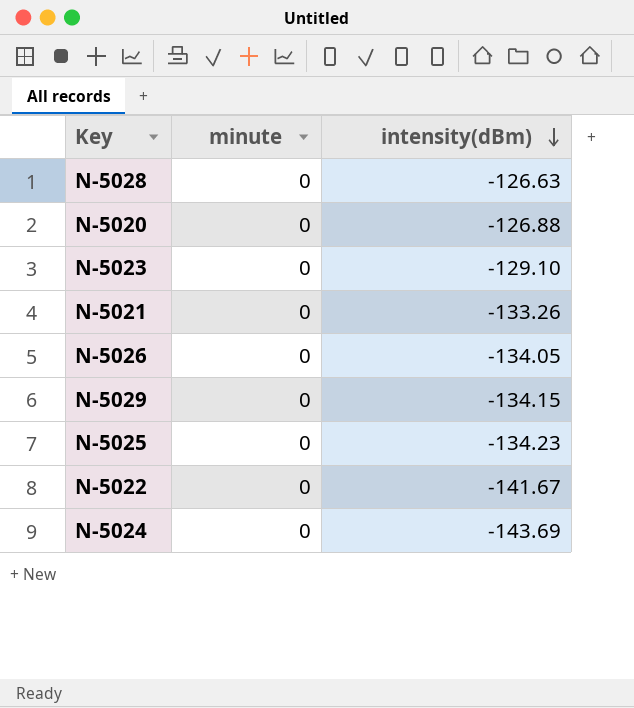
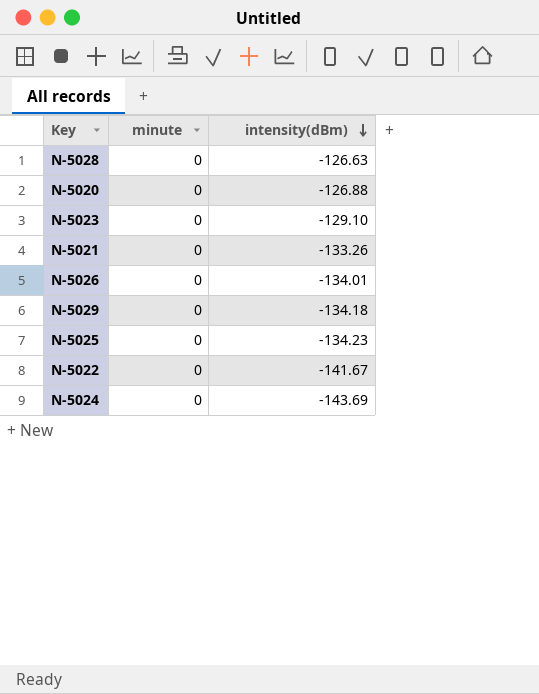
N-5026 | intensity(dBm): -134.05 -> -134.01
N-5029 | intensity(dBm): -134.15 -> -134.18

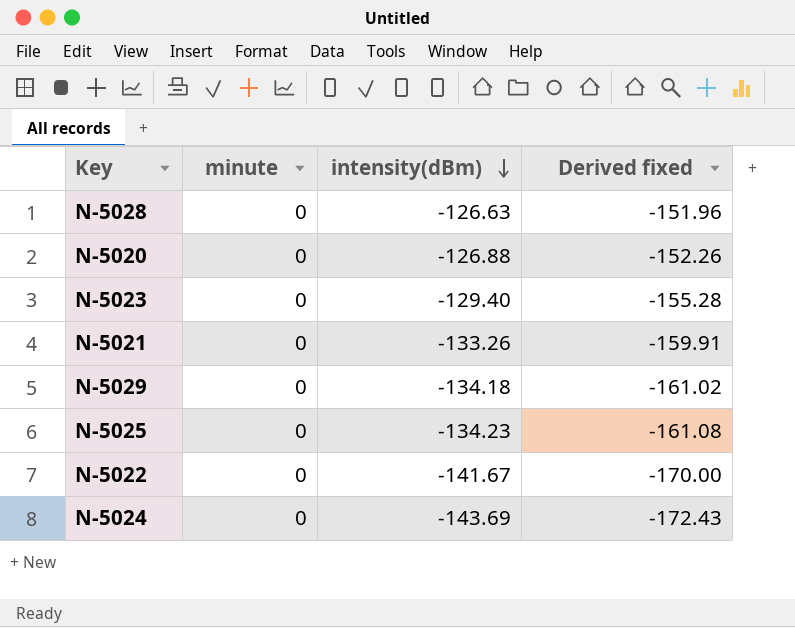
column Derived fixed | formula: none -> [intensity(dBm)] * 1.2
row N-5026: 0 | -134.01 -> none
N-5023 | intensity(dBm): -129.10 -> -129.40

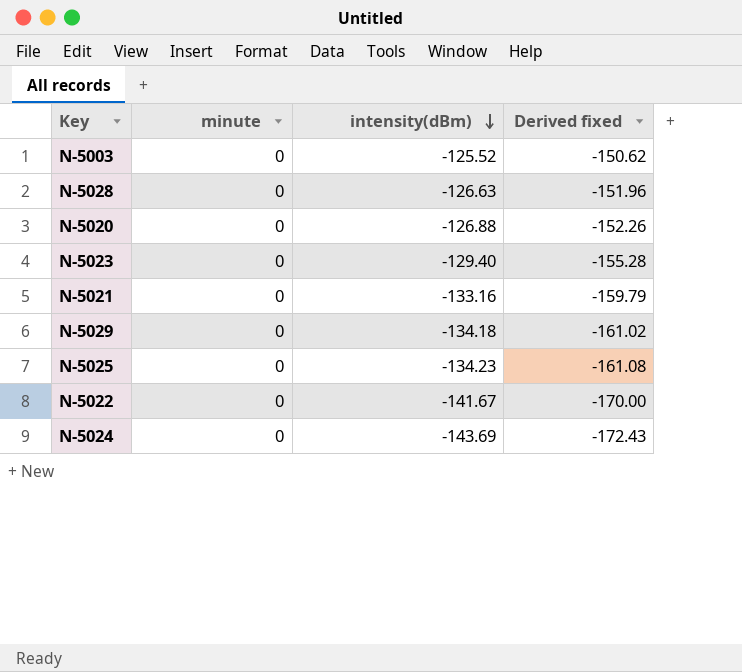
row N-5003: none -> 0 | -125.52 | -150.62
N-5021 | intensity(dBm): -133.26 -> -133.16
N-5021 | Derived fixed: -159.91 -> -159.79

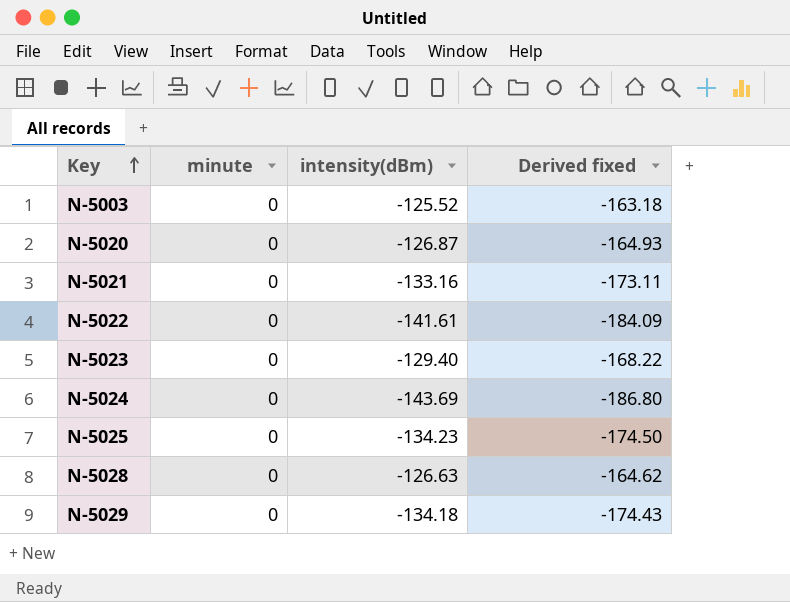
row order: intensity(dBm) descending -> Key ascending
column Derived fixed | formula: [intensity(dBm)] * 1.2 -> [intensity(dBm)] * 1.3
N-5020 | intensity(dBm): -126.88 -> -126.87
N-5022 | intensity(dBm): -141.67 -> -141.61

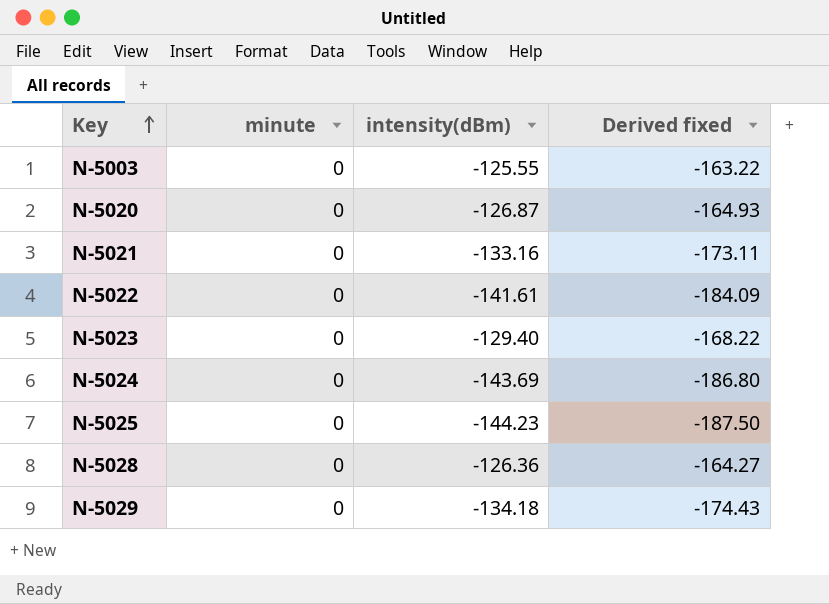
N-5003 | intensity(dBm): -125.52 -> -125.55
N-5003 | Derived fixed: -163.18 -> -163.22
N-5025 | intensity(dBm): -134.23 -> -144.23
N-5025 | Derived fixed: -174.50 -> -187.50
N-5028 | intensity(dBm): -126.63 -> -126.36
N-5028 | Derived fixed: -164.62 -> -164.27

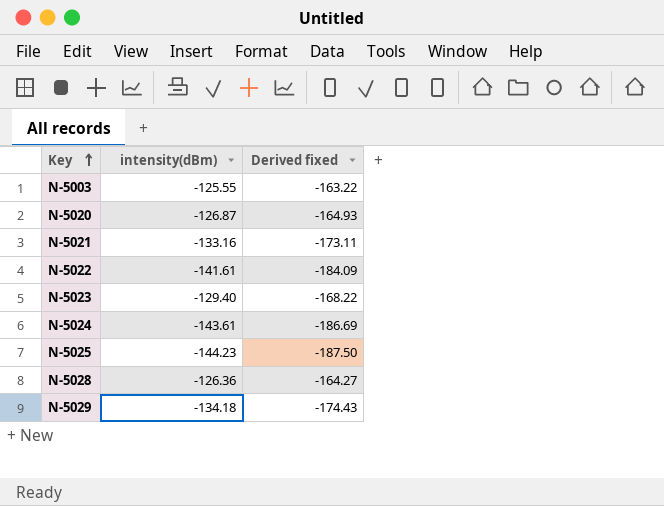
column minute | position: 2 -> none
N-5024 | intensity(dBm): -143.69 -> -143.61
N-5024 | Derived fixed: -186.80 -> -186.69

